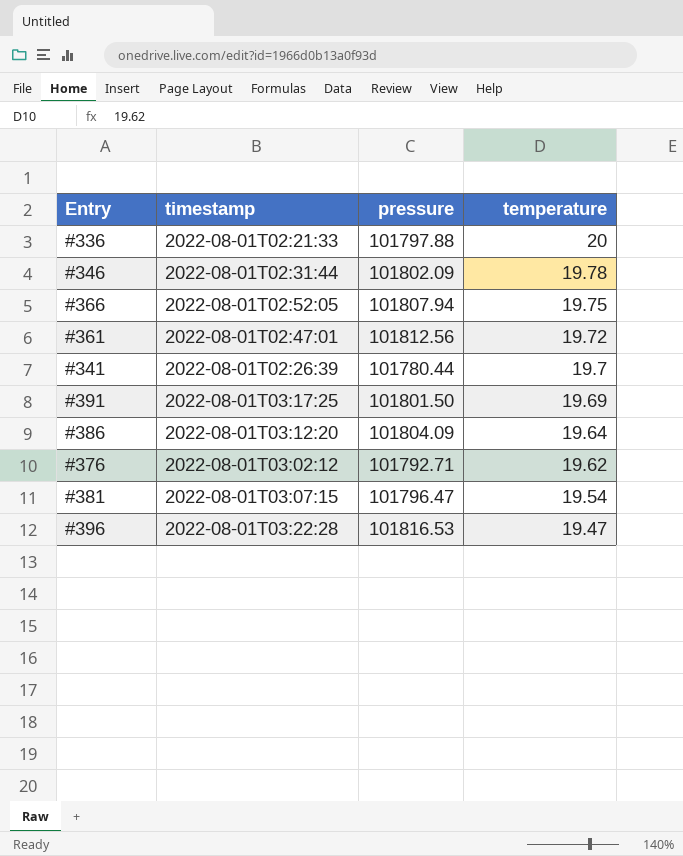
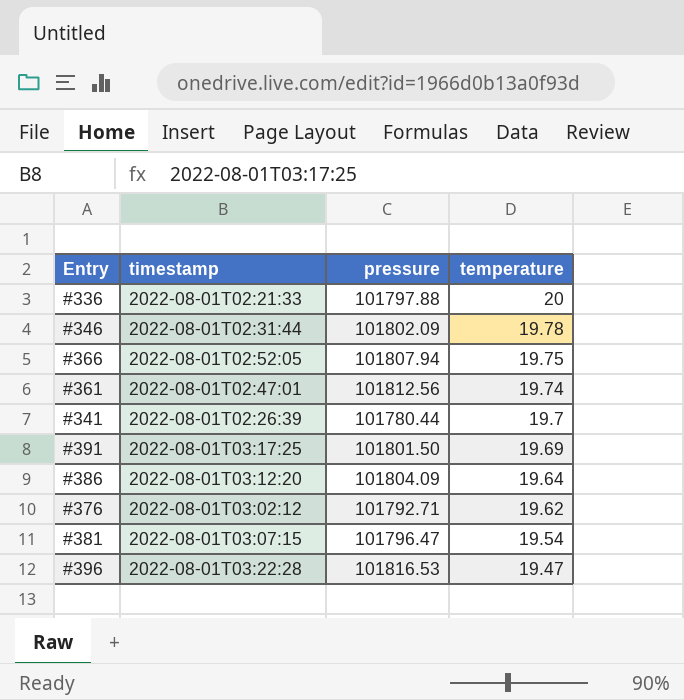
#361 | temperature: 19.72 -> 19.74

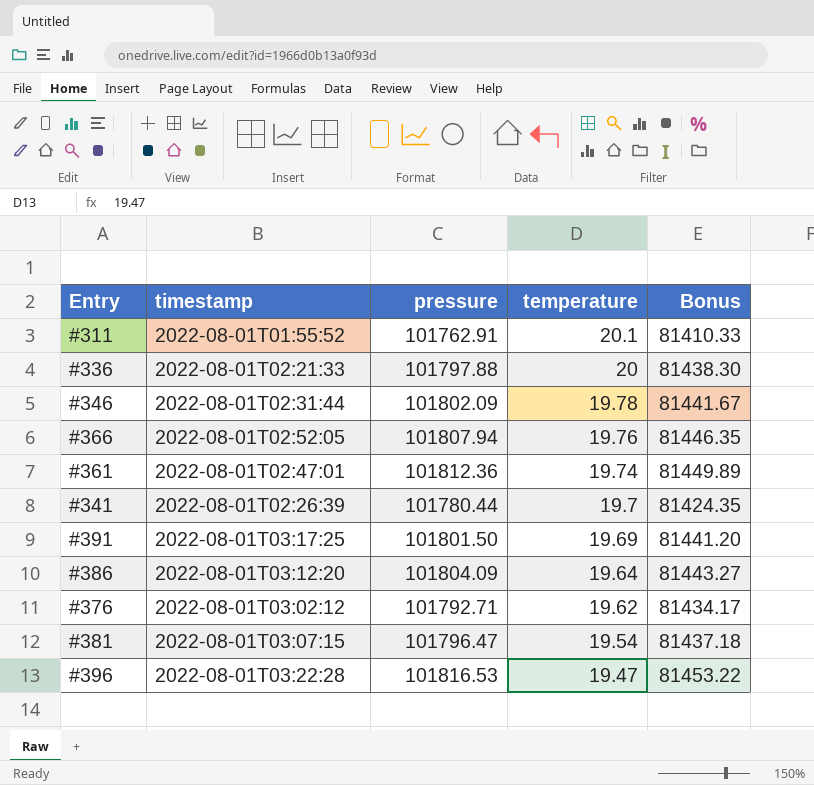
column Bonus | formula: none -> [pressure] * 0.8
row #311: none -> 2022-08-01T01:55:52 | 101762.91 | 20.1 | 81410.33
#366 | temperature: 19.75 -> 19.76
#361 | pressure: 101812.56 -> 101812.36

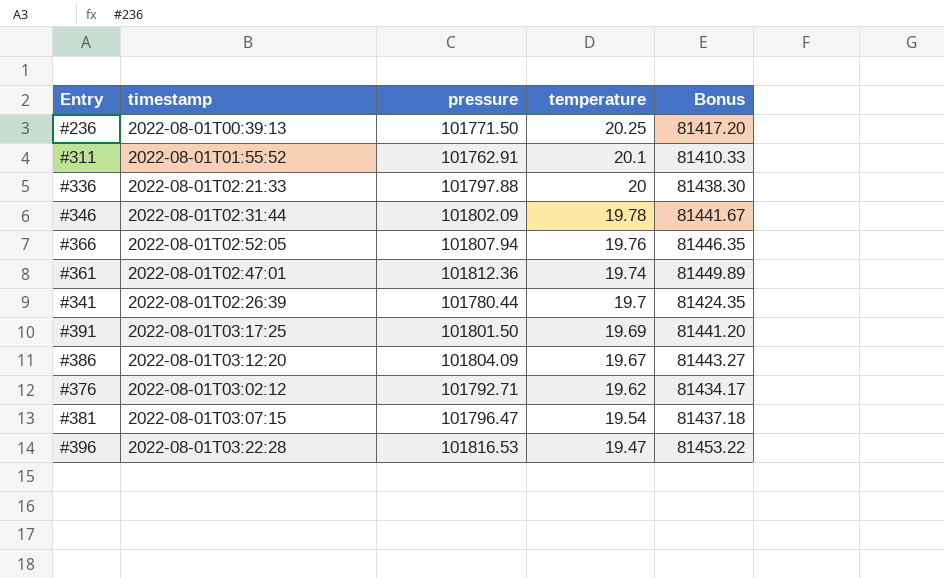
row #236: none -> 2022-08-01T00:39:13 | 101771.50 | 20.25 | 81417.20
#386 | temperature: 19.64 -> 19.67

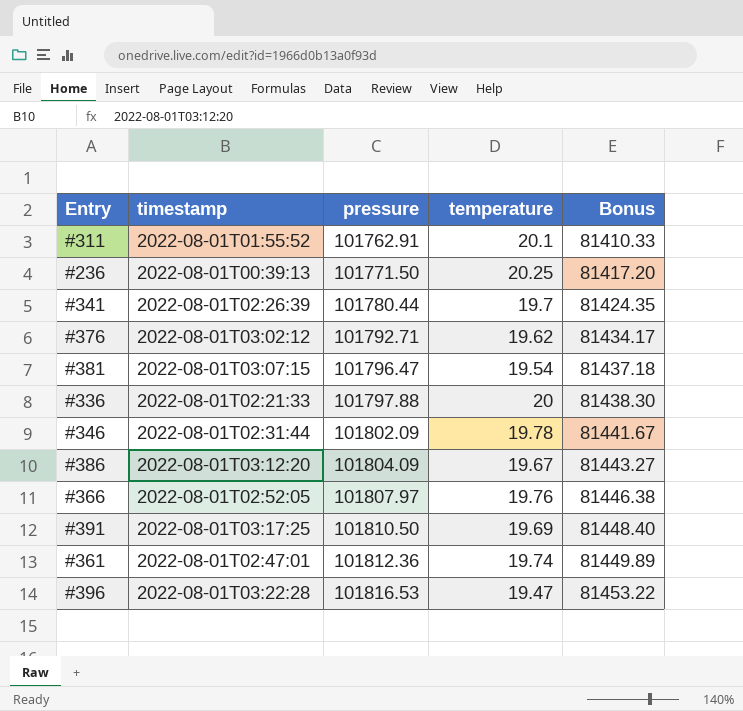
row order: temperature descending -> pressure ascending
#366 | pressure: 101807.94 -> 101807.97
#366 | Bonus: 81446.35 -> 81446.38
#391 | pressure: 101801.50 -> 101810.50
#391 | Bonus: 81441.20 -> 81448.40

